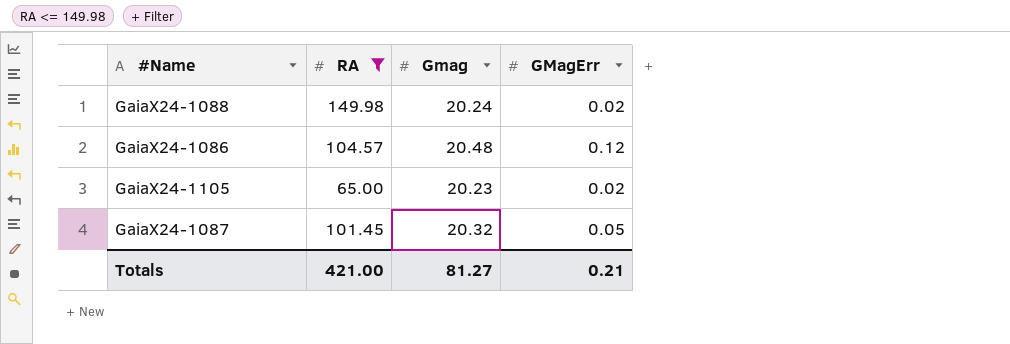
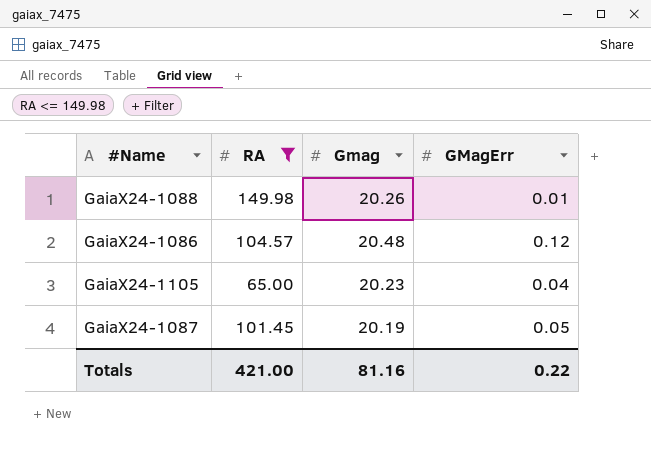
GaiaX24-1088 | Gmag: 20.24 -> 20.26
GaiaX24-1088 | GMagErr: 0.02 -> 0.01
GaiaX24-1105 | GMagErr: 0.02 -> 0.04
GaiaX24-1087 | Gmag: 20.32 -> 20.19
Totals | Gmag: 81.27 -> 81.16
Totals | GMagErr: 0.21 -> 0.22

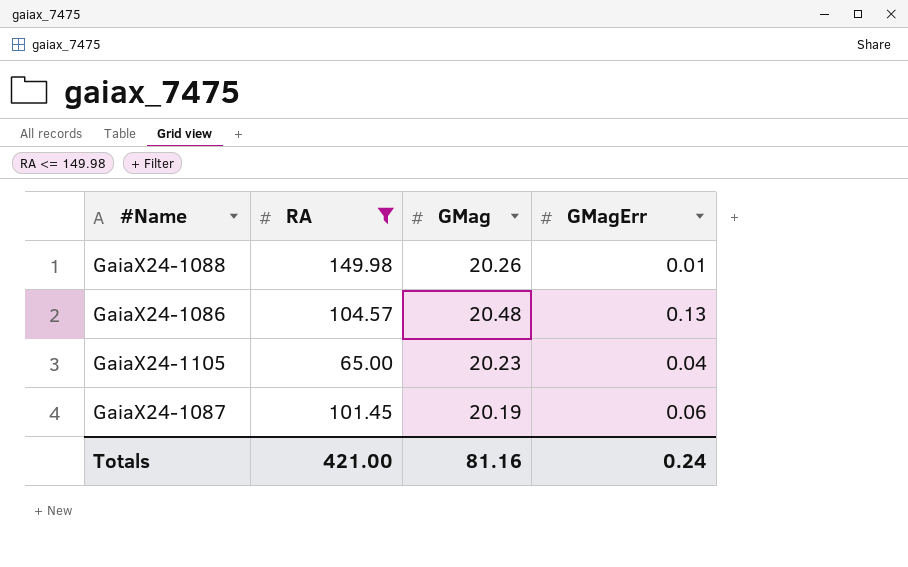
column name: Gmag -> GMag
GaiaX24-1086 | GMagErr: 0.12 -> 0.13
GaiaX24-1087 | GMagErr: 0.05 -> 0.06
Totals | GMagErr: 0.22 -> 0.24

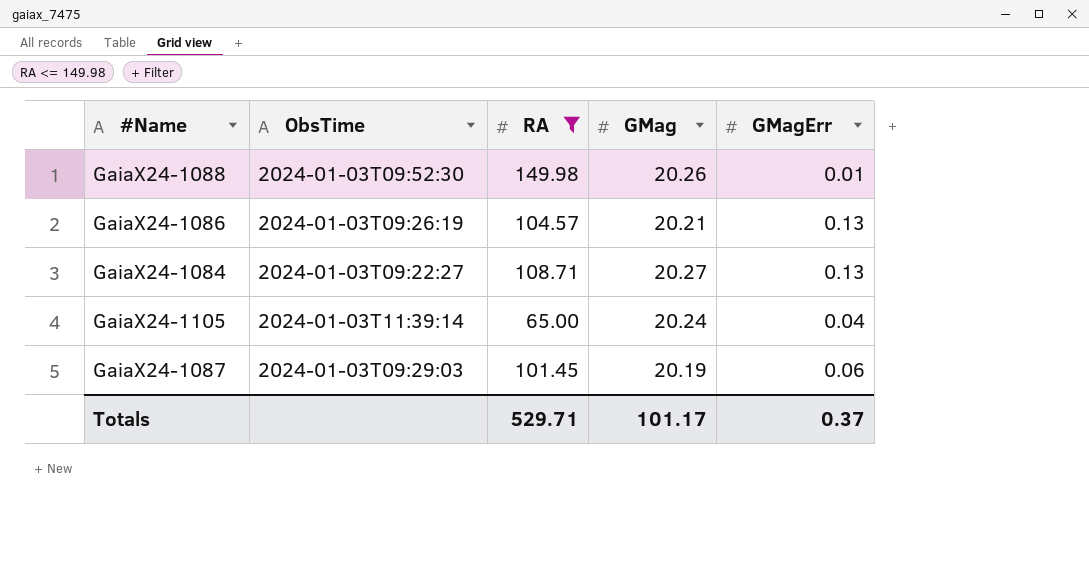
column ObsTime | position: none -> 2
GaiaX24-1086 | GMag: 20.48 -> 20.21
row GaiaX24-1084: none -> 2024-01-03T09:22:27 | 108.71 | 20.27 | 0.13
GaiaX24-1105 | GMag: 20.23 -> 20.24
Totals | RA: 421.00 -> 529.71
Totals | GMag: 81.16 -> 101.17
Totals | GMagErr: 0.24 -> 0.37

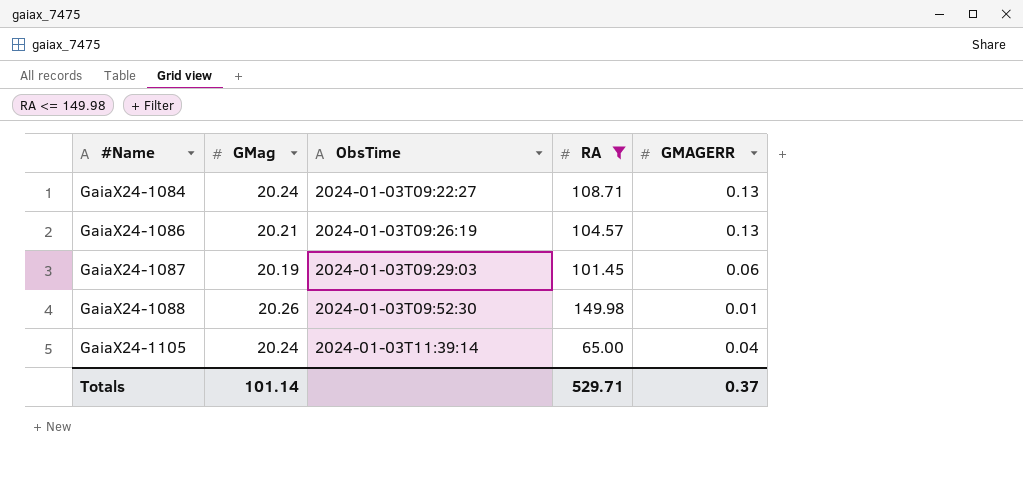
row order: none -> #Name ascending
column GMag | position: 4 -> 2
column name: GMagErr -> GMAGERR
GaiaX24-1084 | GMag: 20.27 -> 20.24
Totals | GMag: 101.17 -> 101.14

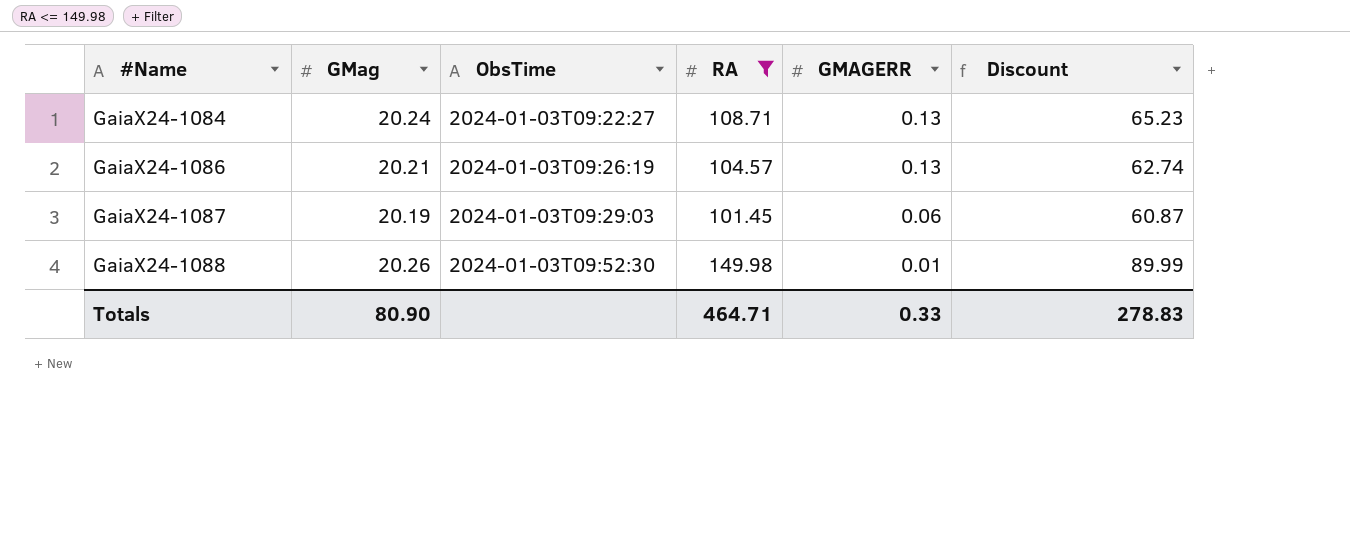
column Discount | formula: none -> [RA] * 0.6
row GaiaX24-1105: 20.24 | 2024-01-03T11:39:14 | 65.00 | 0.04 -> none
Totals | GMag: 101.14 -> 80.90
Totals | RA: 529.71 -> 464.71
Totals | GMAGERR: 0.37 -> 0.33

